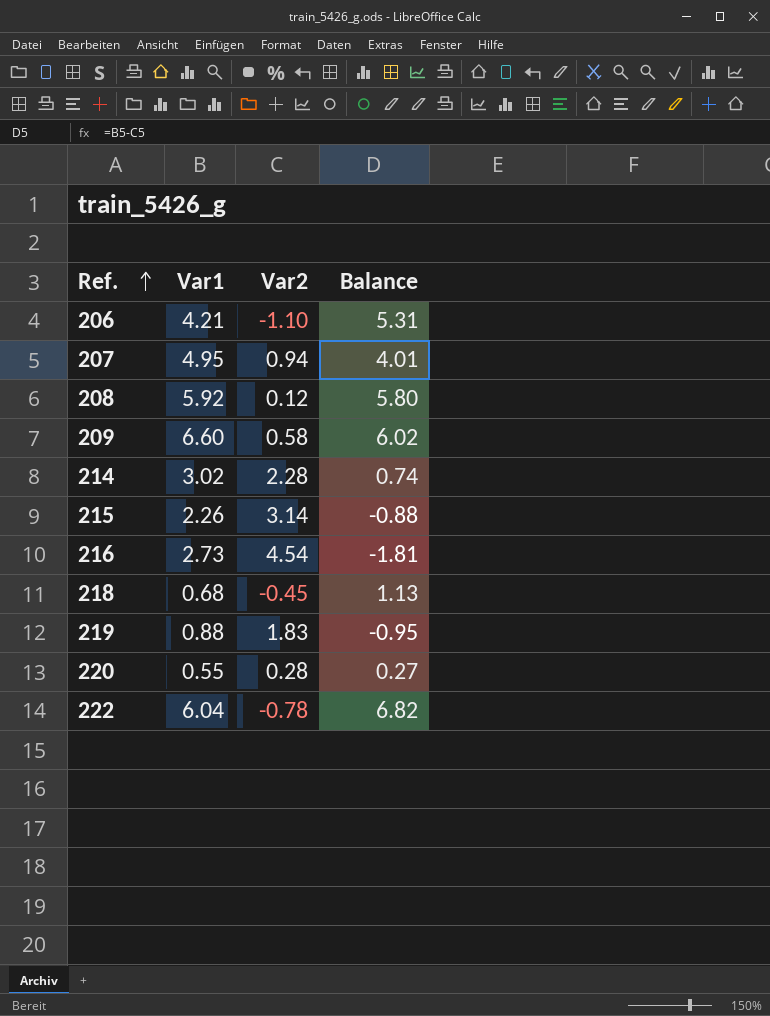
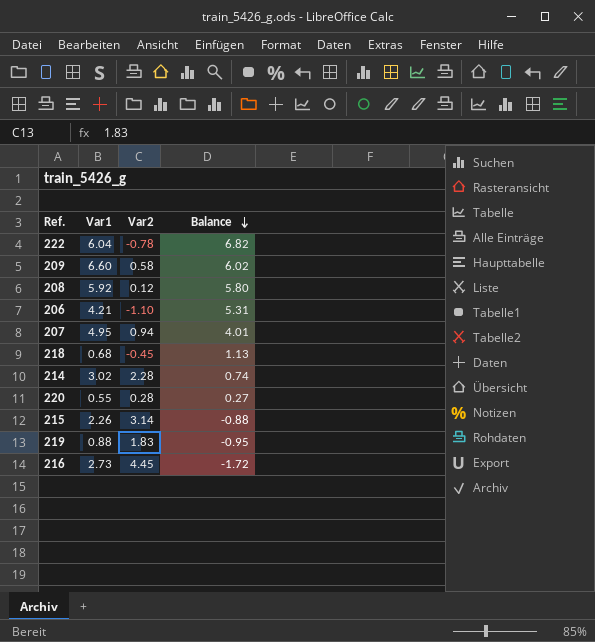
row order: Ref. ascending -> Balance descending
216 | Var2: 4.54 -> 4.45
216 | Balance: -1.81 -> -1.72

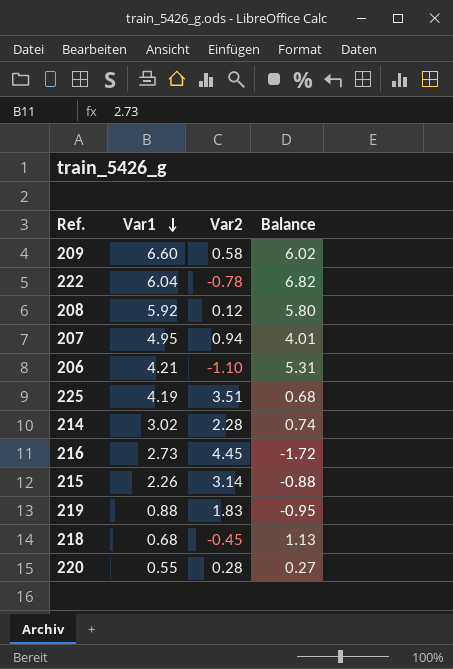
row order: Balance descending -> Var1 descending
row 225: none -> 4.19 | 3.51 | 0.68

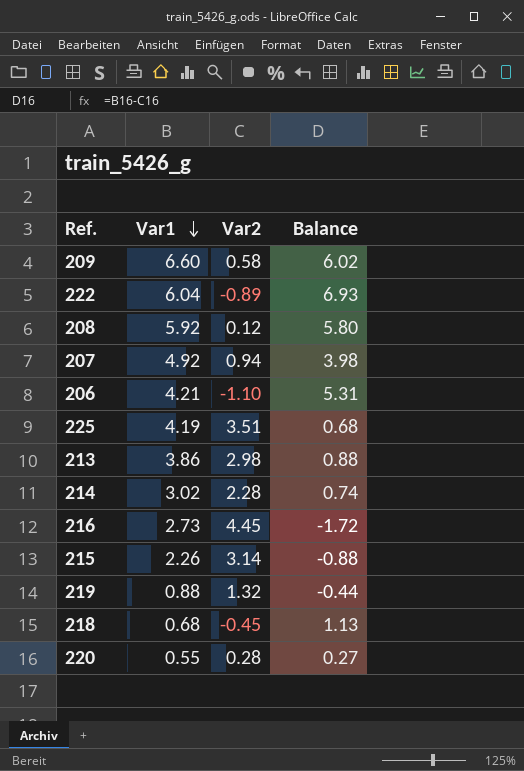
222 | Var2: -0.78 -> -0.89
222 | Balance: 6.82 -> 6.93
207 | Var1: 4.95 -> 4.92
207 | Balance: 4.01 -> 3.98
row 213: none -> 3.86 | 2.98 | 0.88
219 | Var2: 1.83 -> 1.32
219 | Balance: -0.95 -> -0.44

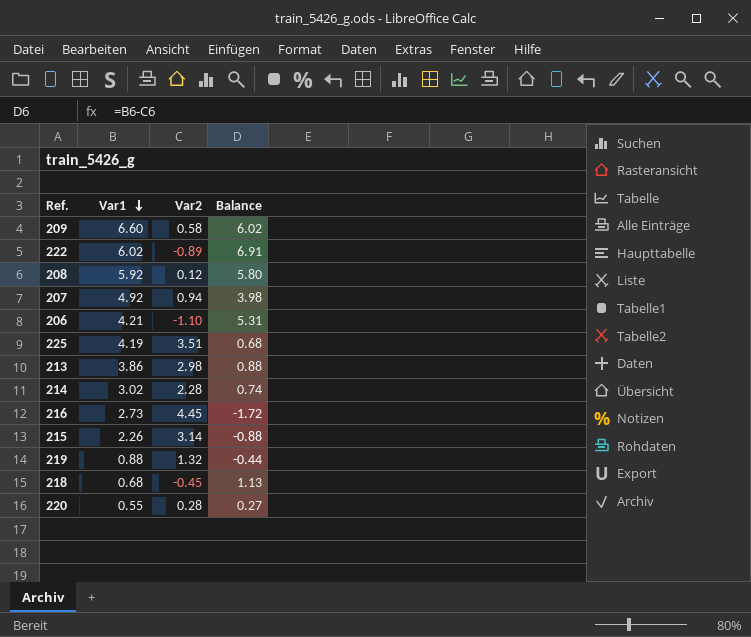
222 | Var1: 6.04 -> 6.02
222 | Balance: 6.93 -> 6.91

